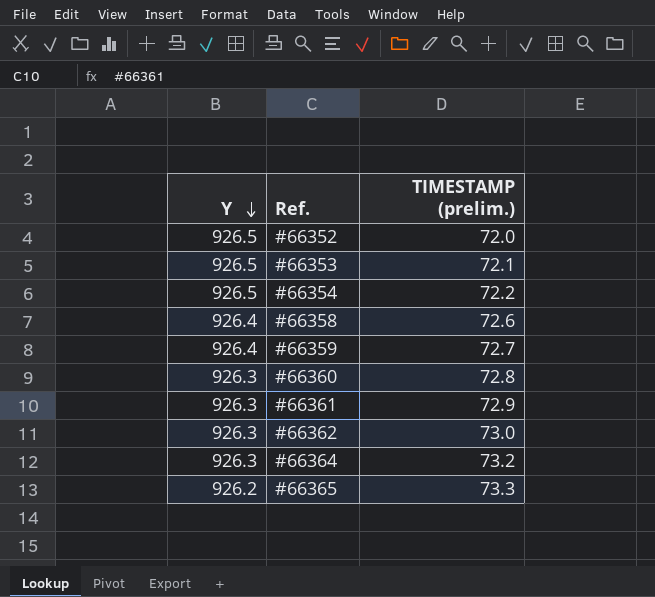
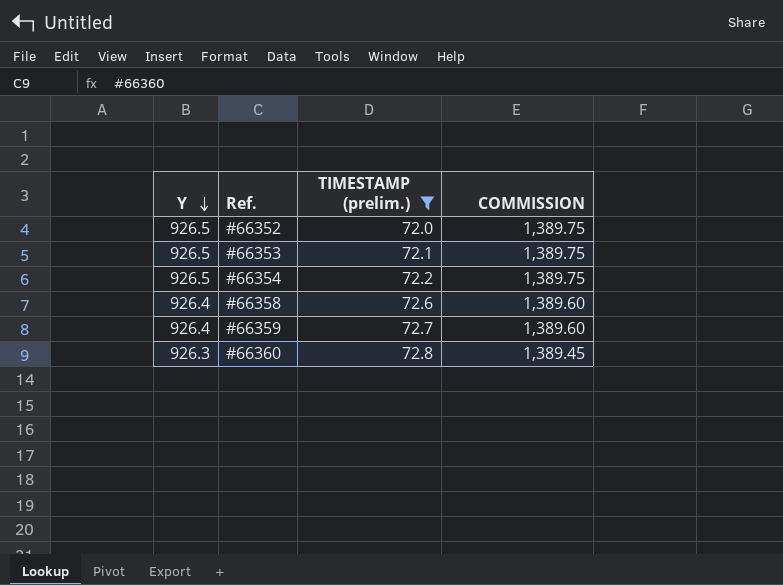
filter: none -> TIMESTAMP (prelim.) <= 72.8
column COMMISSION | formula: none -> [Y] * 1.5

